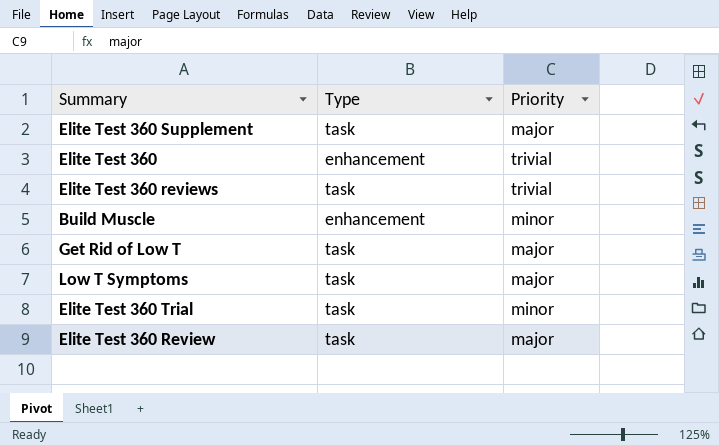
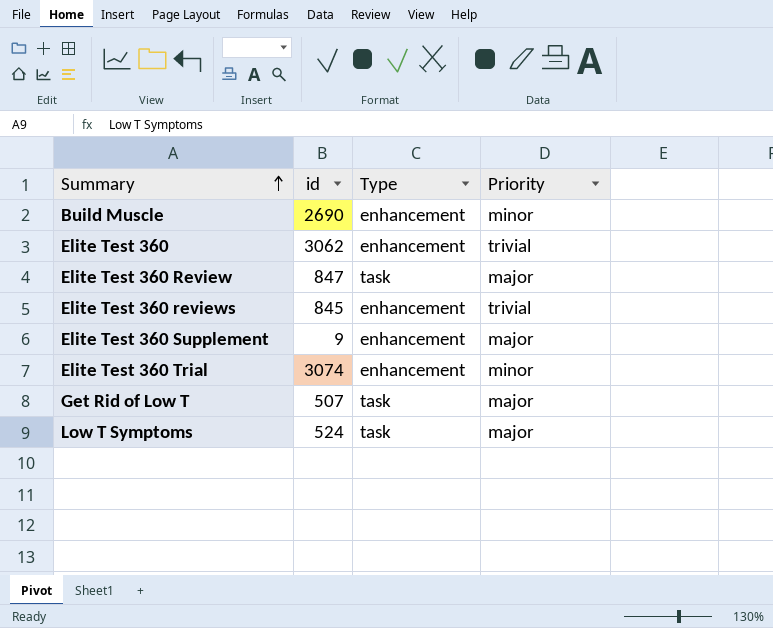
row order: none -> Summary ascending
column id | position: none -> 2
Elite Test 360 reviews | Type: task -> enhancement
Elite Test 360 Supplement | Type: task -> enhancement
Elite Test 360 Trial | Type: task -> enhancement

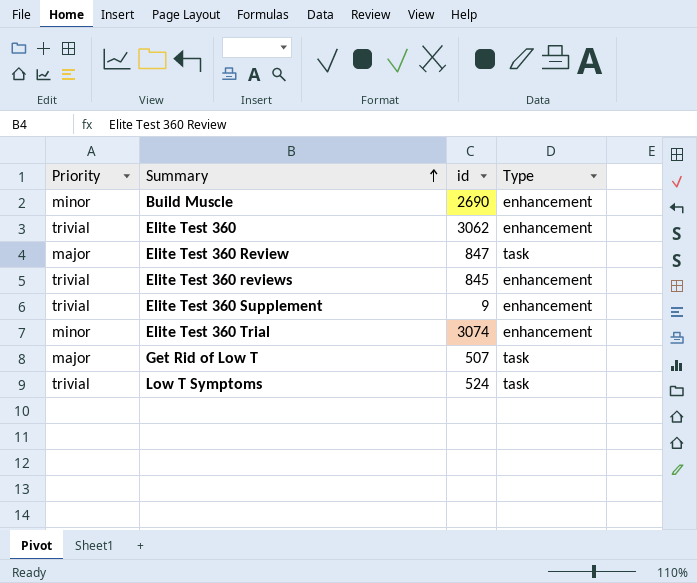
column Priority | position: 4 -> 1
Elite Test 360 Supplement | Priority: major -> trivial
Low T Symptoms | Priority: major -> trivial

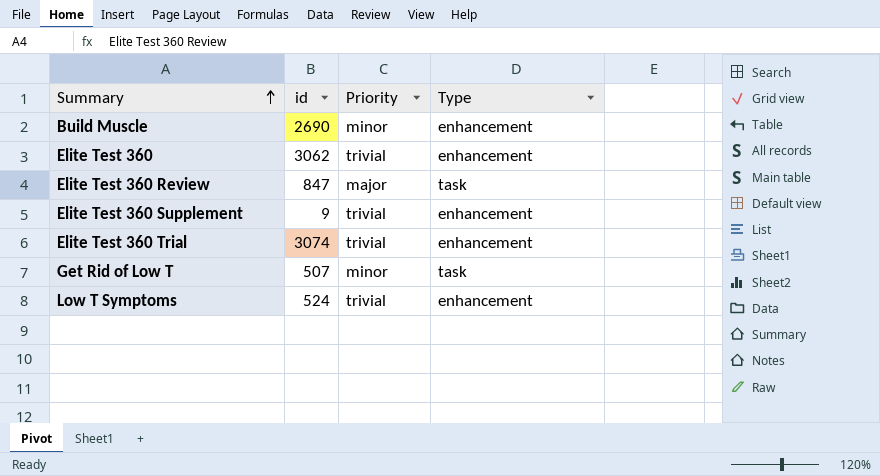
column Priority | position: 1 -> 3
row Elite Test 360 reviews: trivial | 845 | enhancement -> none
Elite Test 360 Trial | Priority: minor -> trivial
Get Rid of Low T | Priority: major -> minor
Low T Symptoms | Type: task -> enhancement

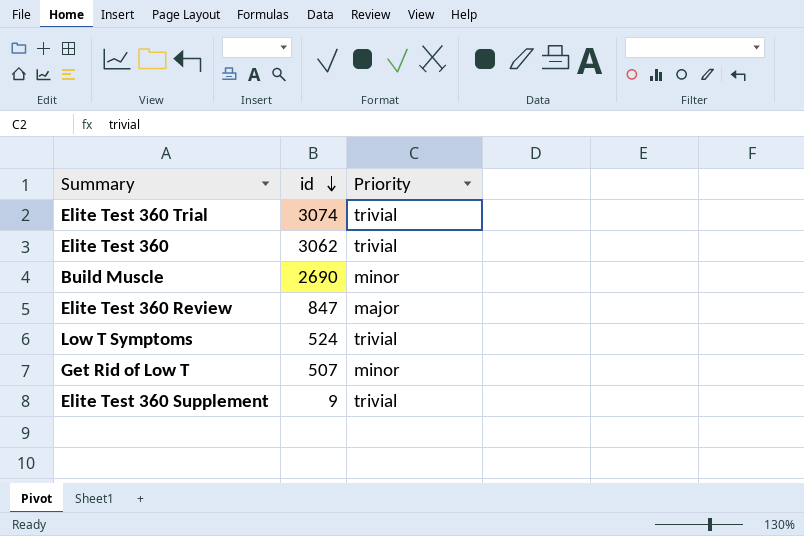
row order: Summary ascending -> id descending
column Type | position: 4 -> none

